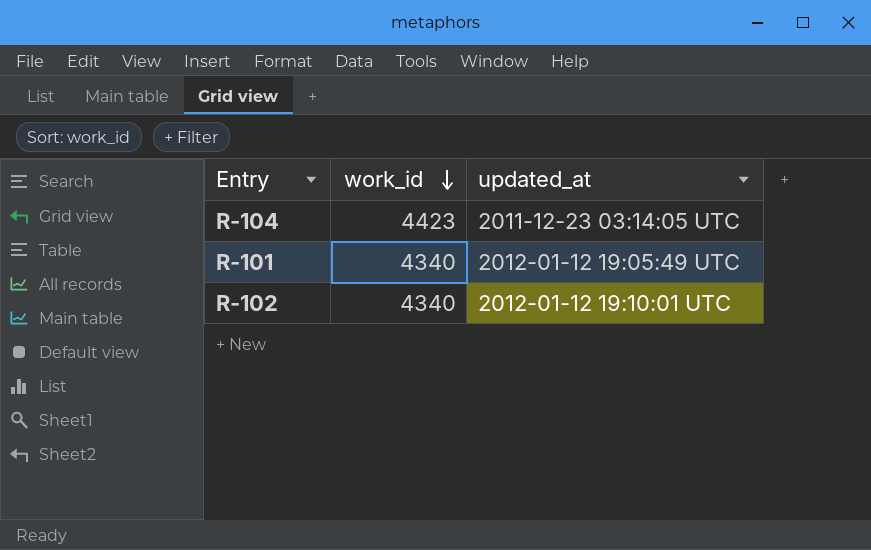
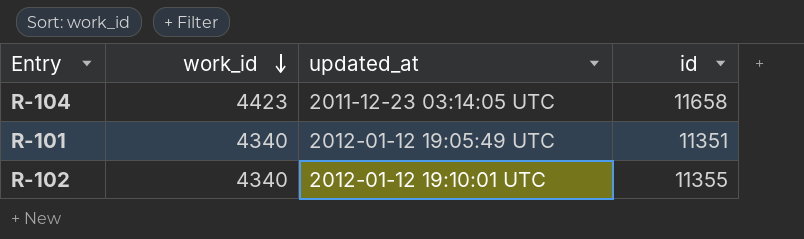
column id | position: none -> 4

